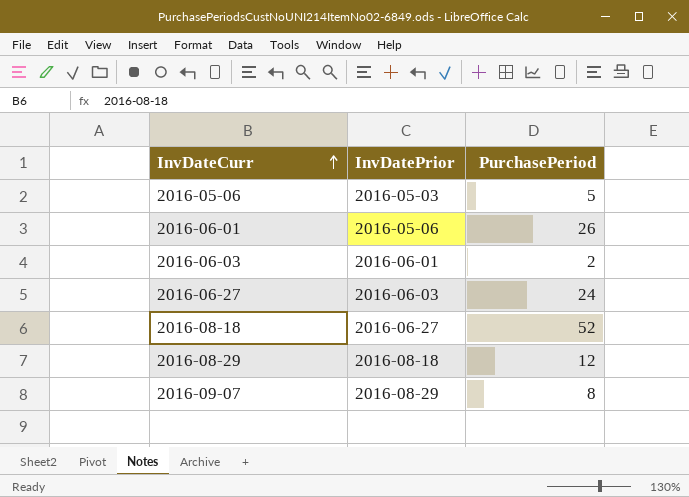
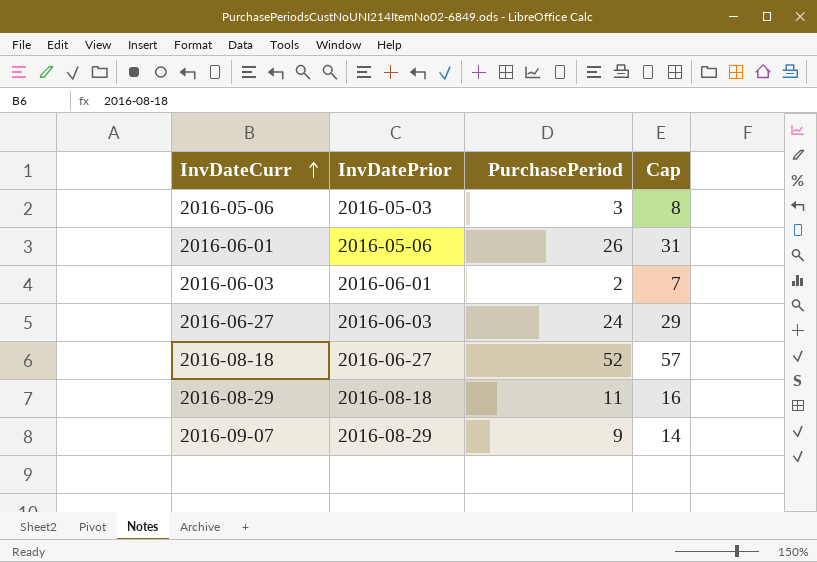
column Cap | formula: none -> [PurchasePeriod] + 5
2016-05-06 | PurchasePeriod: 5 -> 3
2016-08-29 | PurchasePeriod: 12 -> 11
2016-09-07 | PurchasePeriod: 8 -> 9

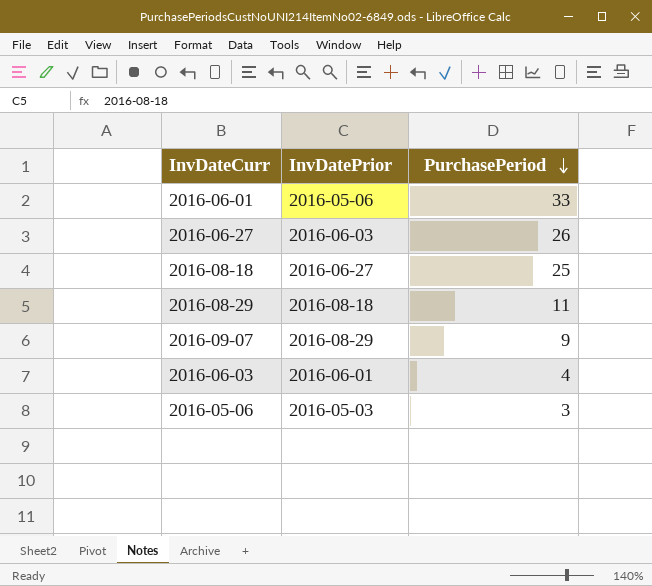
row order: InvDateCurr ascending -> PurchasePeriod descending
column Cap | formula: [PurchasePeriod] + 5 -> none
2016-06-01 | PurchasePeriod: 26 -> 33
2016-06-27 | PurchasePeriod: 24 -> 26
2016-08-18 | PurchasePeriod: 52 -> 25
2016-06-03 | PurchasePeriod: 2 -> 4

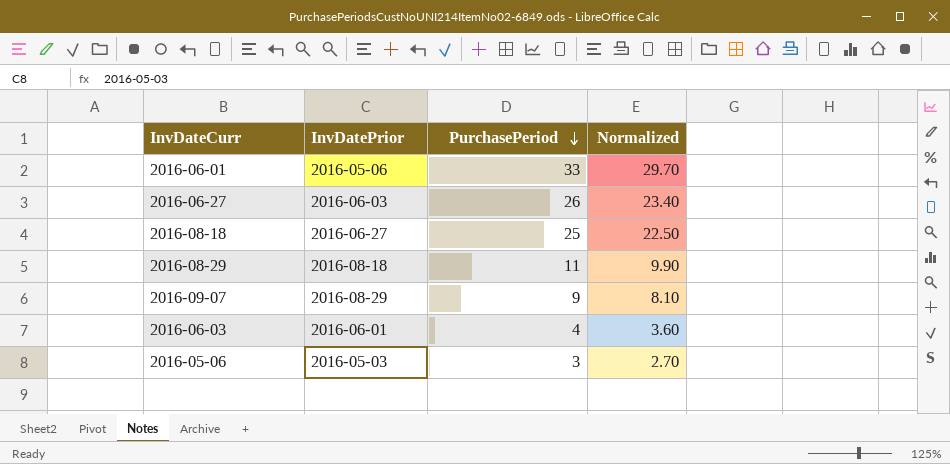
column Normalized | formula: none -> [PurchasePeriod] * 0.9

